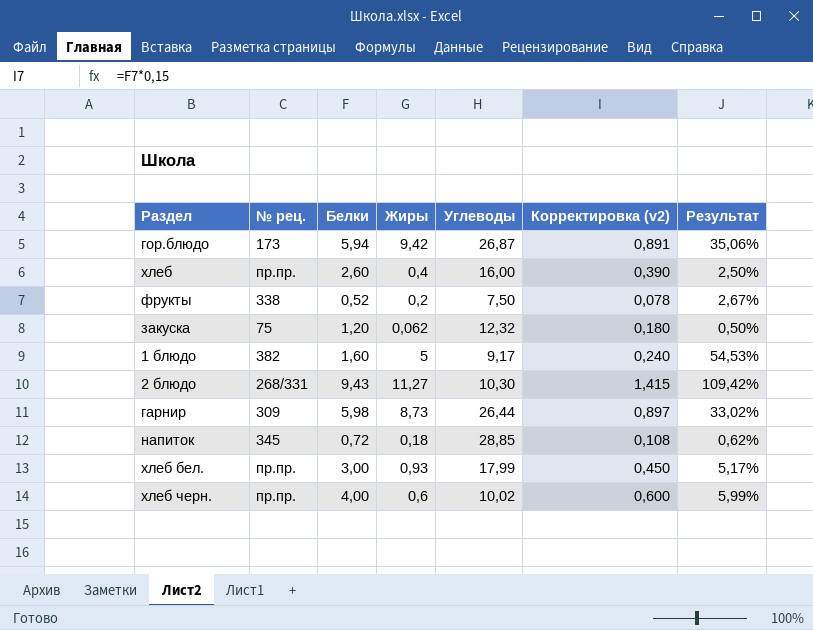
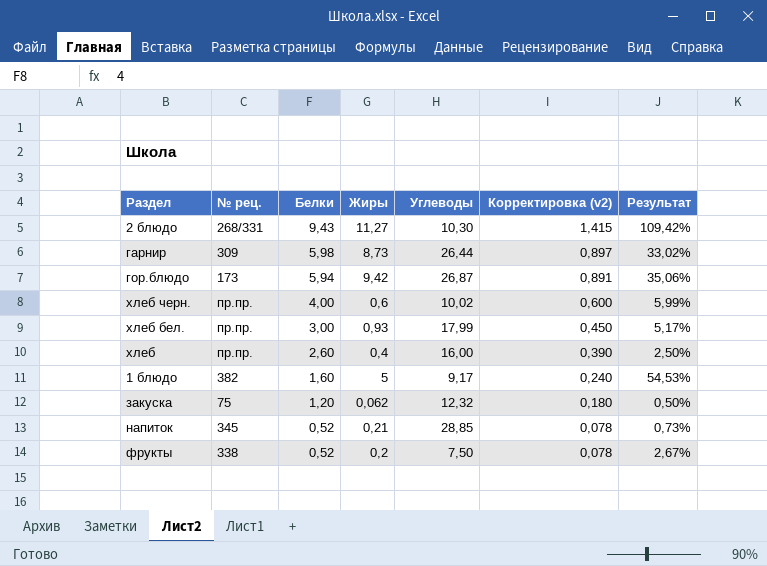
row order: none -> Белки descending
напиток | Белки: 0,72 -> 0,52
напиток | Жиры: 0,18 -> 0,21
напиток | Корректировка (v2): 0,108 -> 0,078
напиток | Результат: 0,62% -> 0,73%

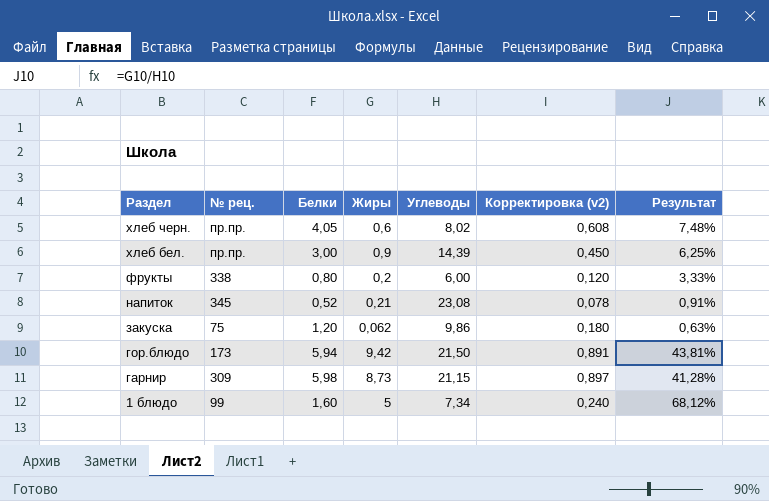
row order: Белки descending -> Раздел descending
row 2 блюдо: 268/331 | 9,43 | 11,27 | 10,30 | 1,415 | 109,42% -> none
row хлеб: пр.пр. | 2,60 | 0,4 | 16,00 | 0,390 | 2,50% -> none
хлеб черн. | Белки: 4,00 -> 4,05
хлеб черн. | Углеводы: 10,02 -> 8,02
хлеб черн. | Корректировка (v2): 0,600 -> 0,608
хлеб черн. | Результат: 5,99% -> 7,48%
хлеб бел. | Жиры: 0,93 -> 0,9
хлеб бел. | Углеводы: 17,99 -> 14,39
хлеб бел. | Результат: 5,17% -> 6,25%
фрукты | Белки: 0,52 -> 0,80
фрукты | Углеводы: 7,50 -> 6,00
фрукты | Корректировка (v2): 0,078 -> 0,120
фрукты | Результат: 2,67% -> 3,33%
напиток | Углеводы: 28,85 -> 23,08
напиток | Результат: 0,73% -> 0,91%
закуска | Углеводы: 12,32 -> 9,86
закуска | Результат: 0,50% -> 0,63%
гор.блюдо | Углеводы: 26,87 -> 21,50
гор.блюдо | Результат: 35,06% -> 43,81%
гарнир | Углеводы: 26,44 -> 21,15
гарнир | Результат: 33,02% -> 41,28%
1 блюдо | № рец.: 382 -> 99
1 блюдо | Углеводы: 9,17 -> 7,34
1 блюдо | Результат: 54,53% -> 68,12%

